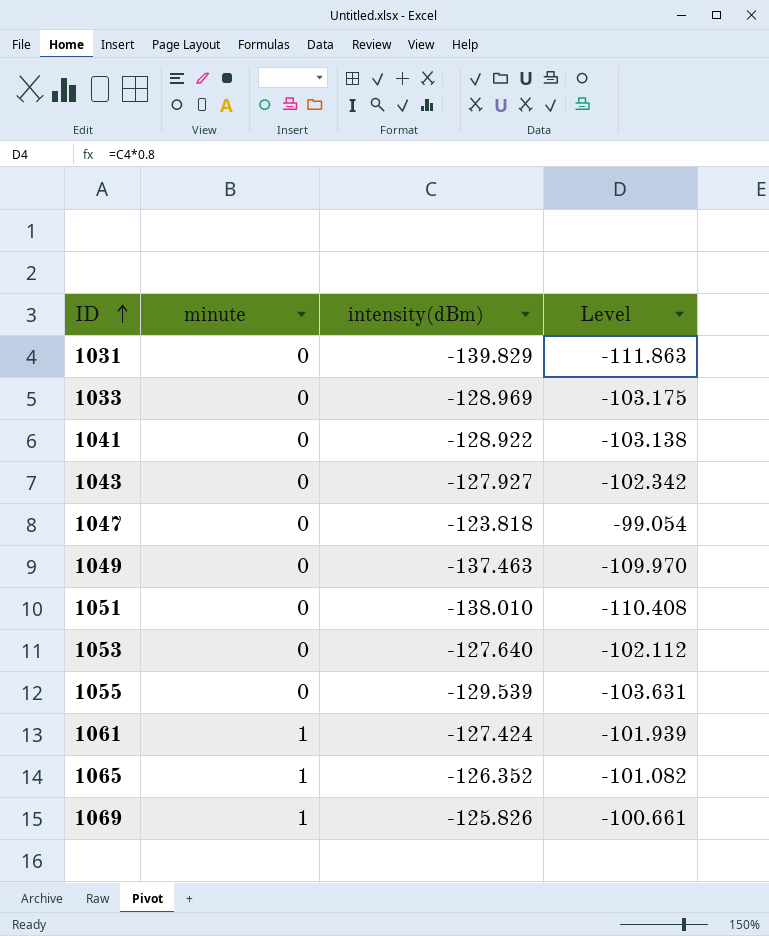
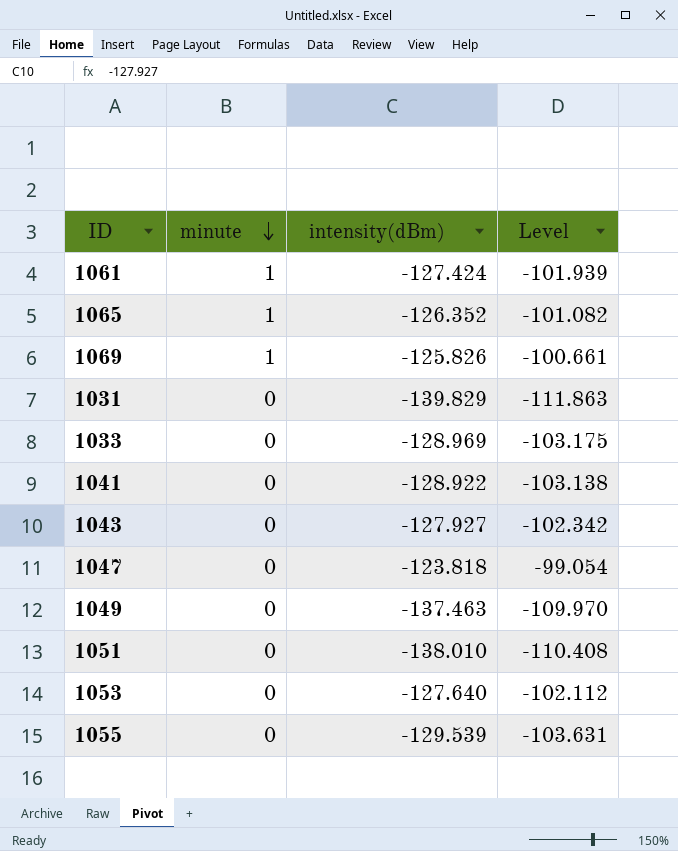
row order: ID ascending -> minute descending

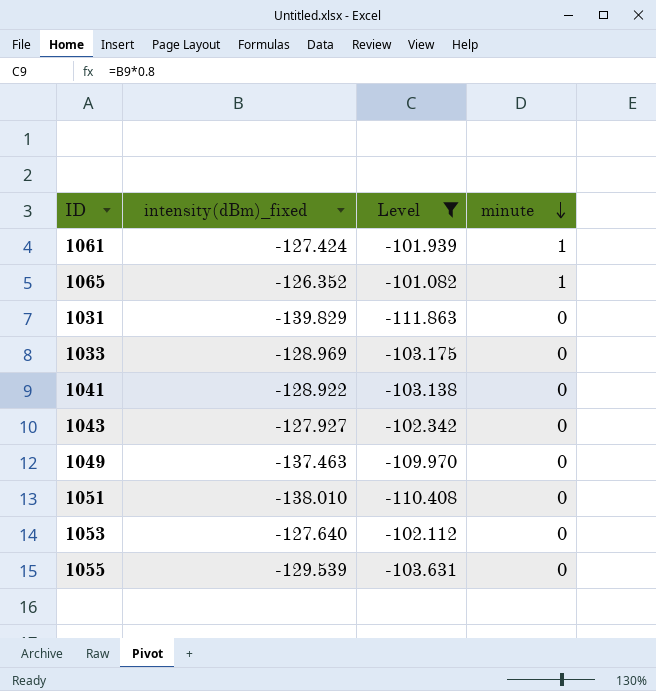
filter: none -> Level <= -101.082
column name: intensity(dBm) -> intensity(dBm)_fixed
column minute | position: 2 -> 4

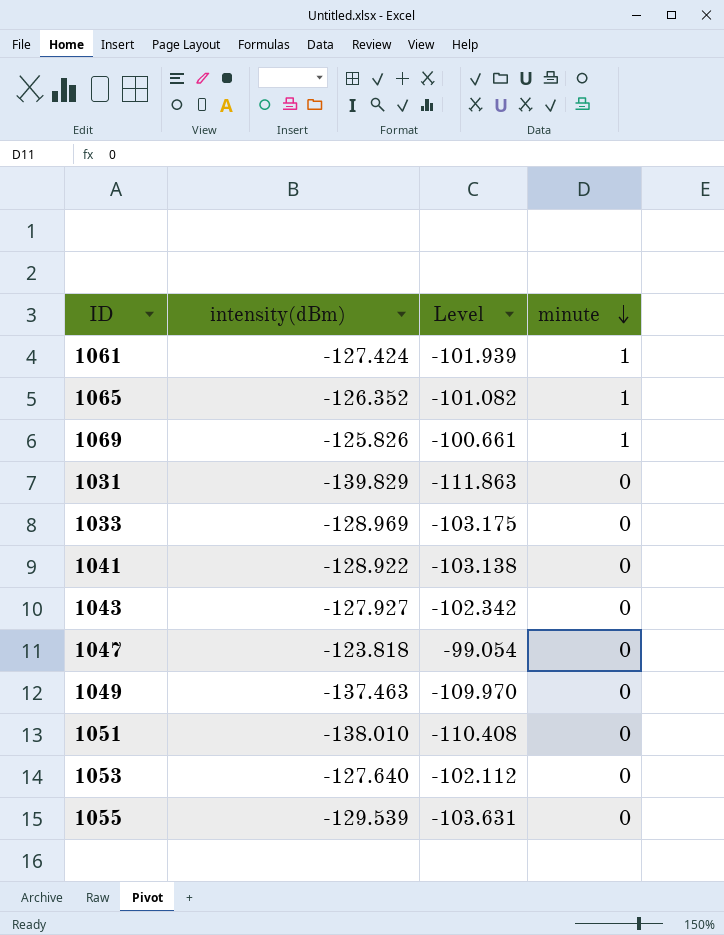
filter: Level <= -101.082 -> none
column name: intensity(dBm)_fixed -> intensity(dBm)

